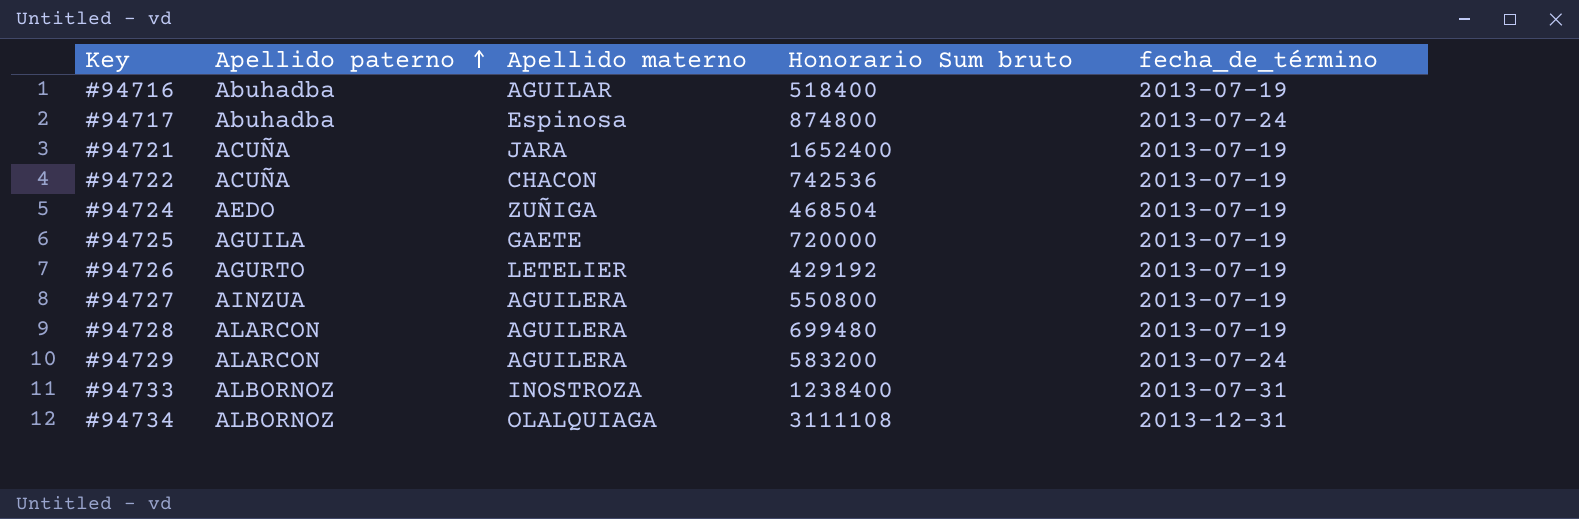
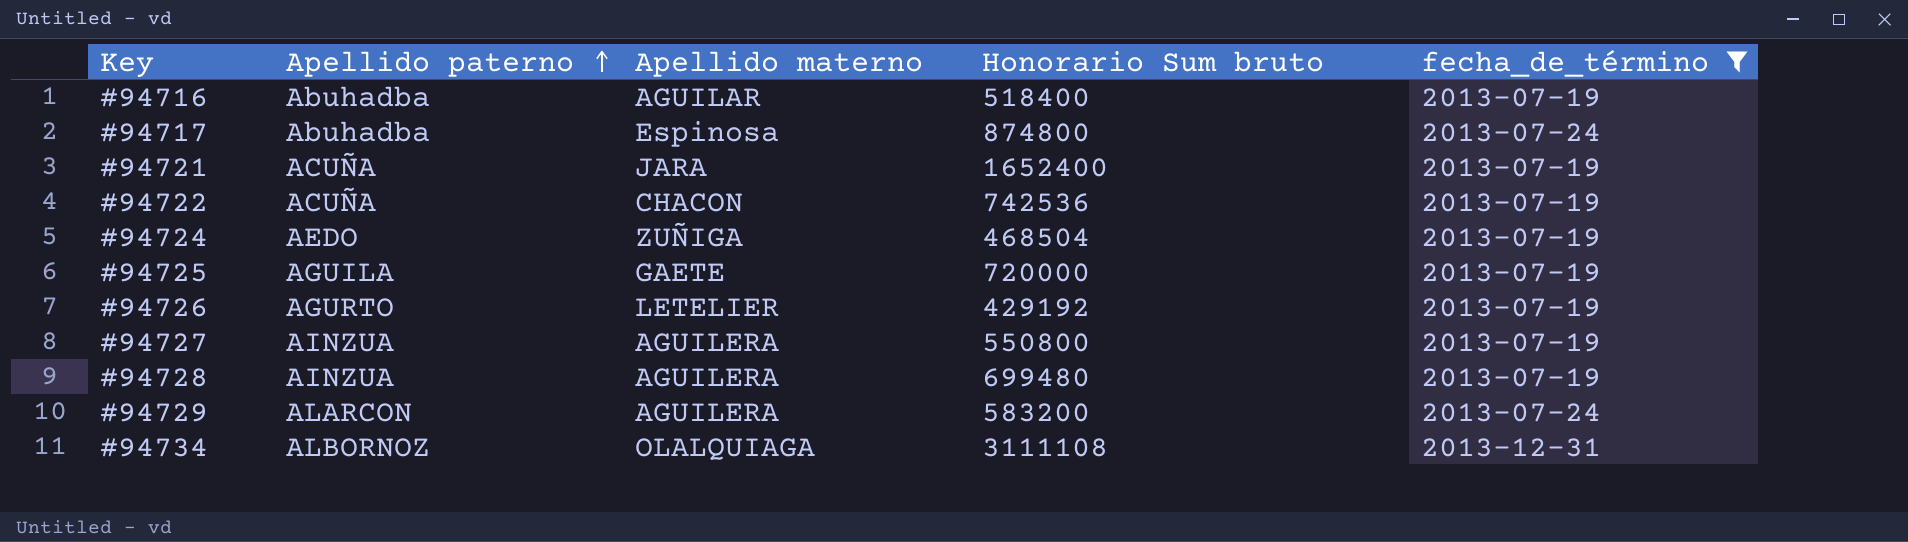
filter: none -> fecha_de_término != 2013-07-31
#94728 | Apellido paterno: ALARCON -> AINZUA

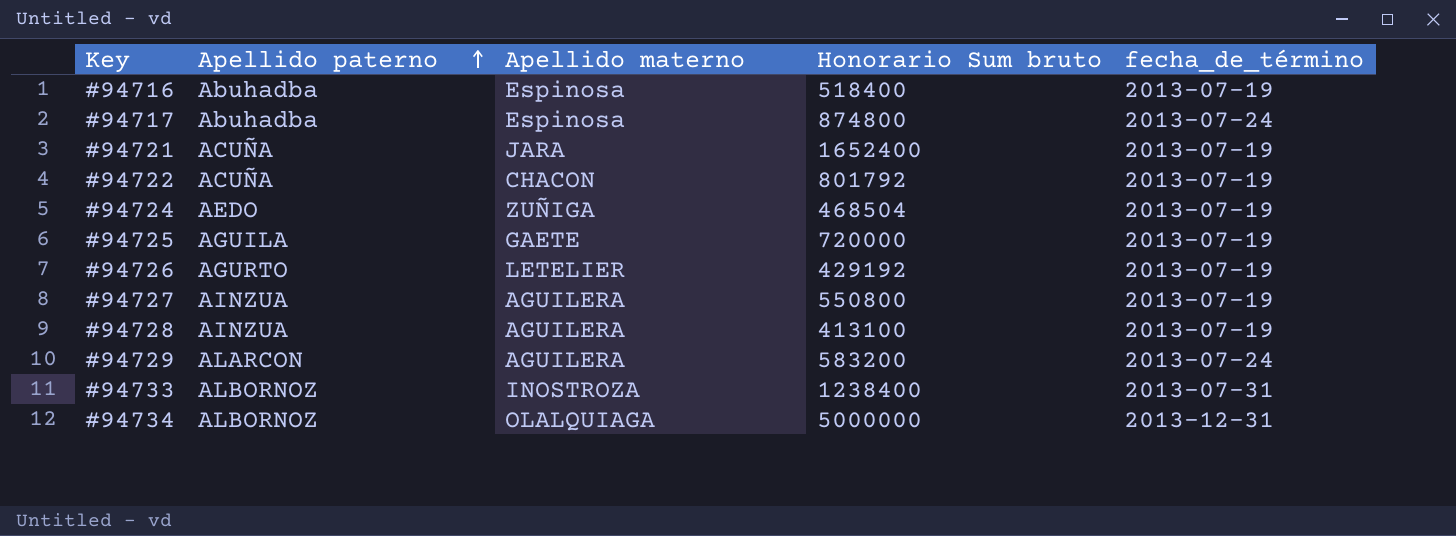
filter: fecha_de_término != 2013-07-31 -> none
#94716 | Apellido materno: AGUILAR -> Espinosa
#94722 | Honorario Sum bruto: 742536 -> 801792
#94728 | Honorario Sum bruto: 699480 -> 413100
#94734 | Honorario Sum bruto: 3111108 -> 5000000

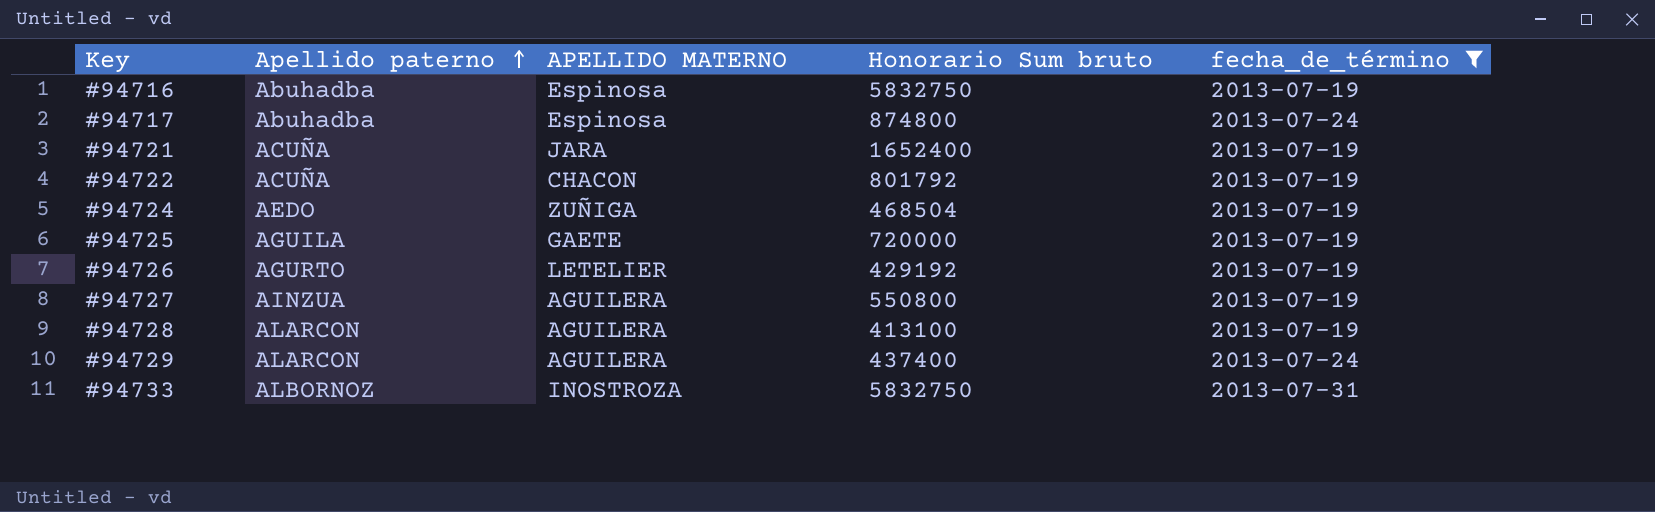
filter: none -> fecha_de_término != 2013-12-31
column name: Apellido materno -> APELLIDO MATERNO
#94716 | Honorario Sum bruto: 518400 -> 5832750
#94728 | Apellido paterno: AINZUA -> ALARCON
#94729 | Honorario Sum bruto: 583200 -> 437400
#94733 | Honorario Sum bruto: 1238400 -> 5832750

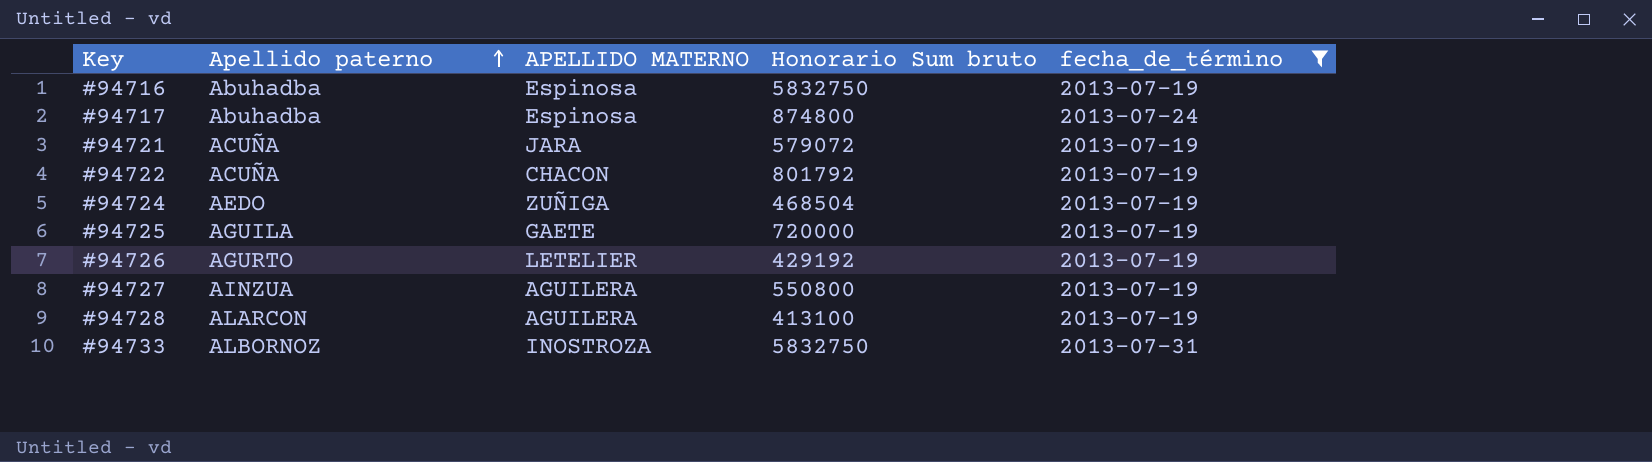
row #94729: ALARCON | AGUILERA | 437400 | 2013-07-24 -> none
#94721 | Honorario Sum bruto: 1652400 -> 579072

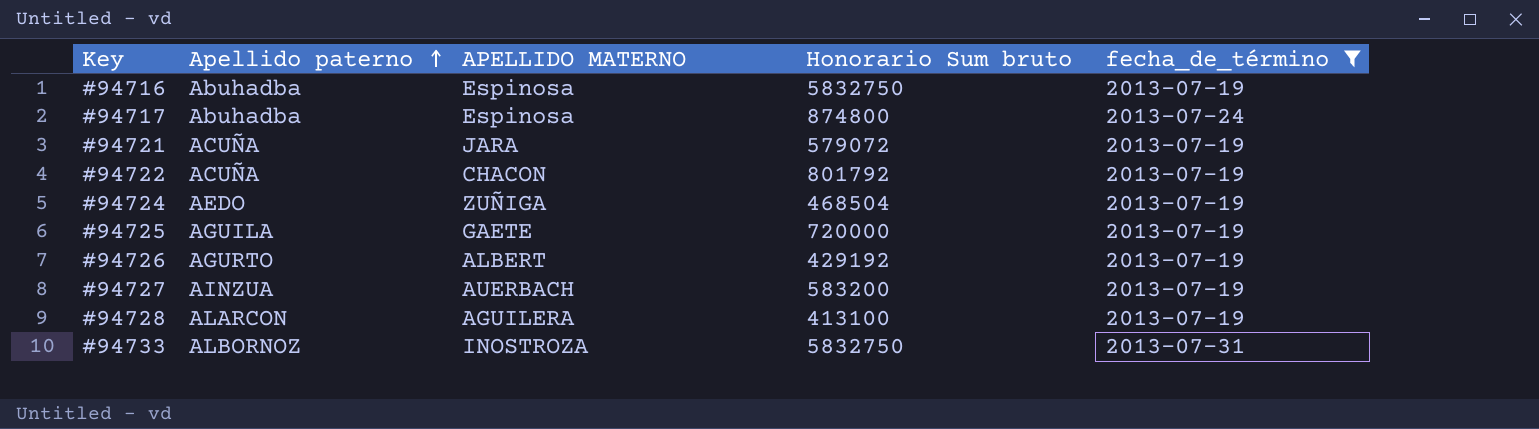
#94726 | APELLIDO MATERNO: LETELIER -> ALBERT
#94727 | APELLIDO MATERNO: AGUILERA -> AUERBACH
#94727 | Honorario Sum bruto: 550800 -> 583200

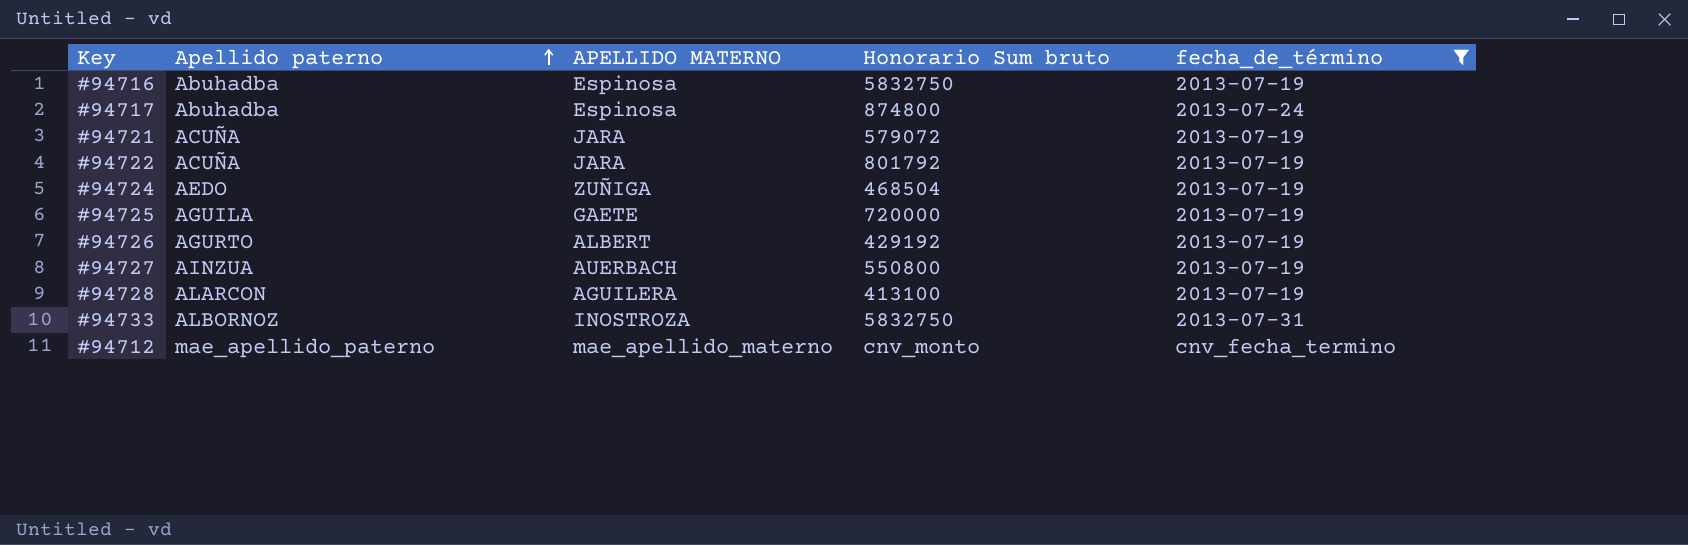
#94722 | APELLIDO MATERNO: CHACON -> JARA
#94727 | Honorario Sum bruto: 583200 -> 550800
row #94712: none -> mae_apellido_paterno | mae_apellido_materno | cnv_monto | cnv_fecha_termino

